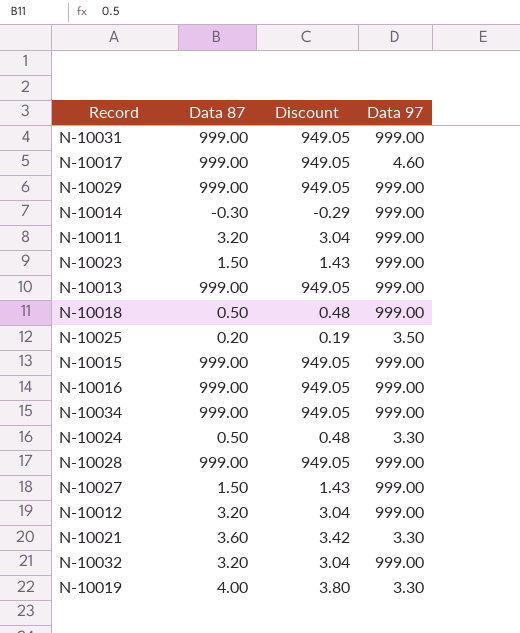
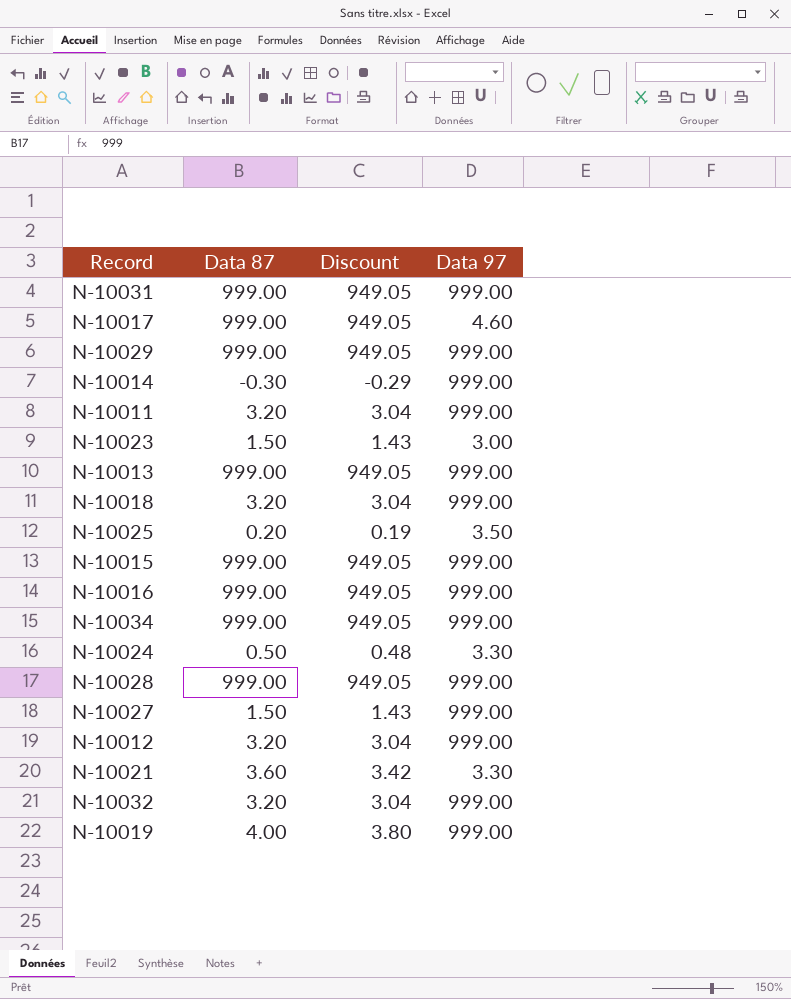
N-10023 | Data 97: 999.00 -> 3.00
N-10018 | Data 87: 0.50 -> 3.20
N-10018 | Discount: 0.48 -> 3.04
N-10019 | Data 97: 3.30 -> 999.00

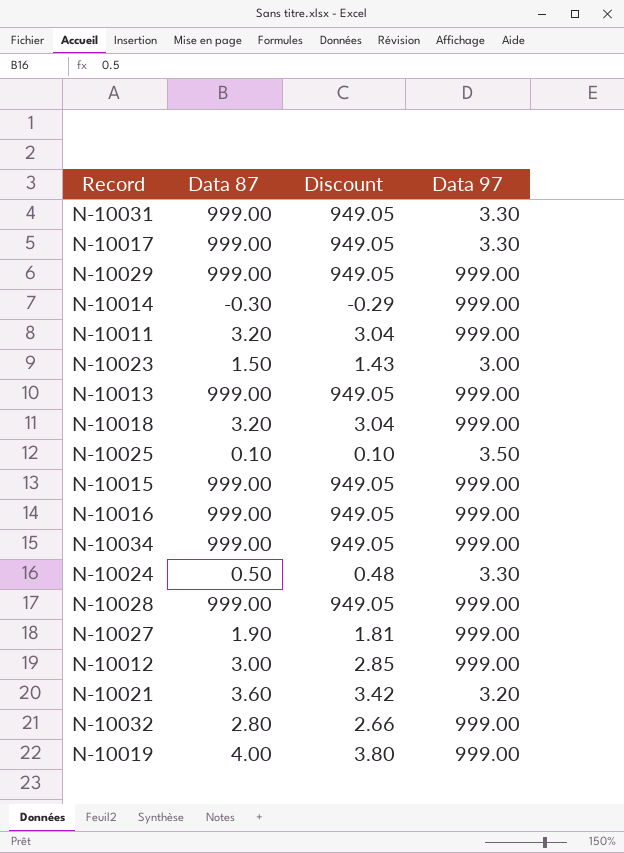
N-10031 | Data 97: 999.00 -> 3.30
N-10017 | Data 97: 4.60 -> 3.30
N-10025 | Data 87: 0.20 -> 0.10
N-10025 | Discount: 0.19 -> 0.10
N-10027 | Data 87: 1.50 -> 1.90
N-10027 | Discount: 1.43 -> 1.81
N-10012 | Data 87: 3.20 -> 3.00
N-10012 | Discount: 3.04 -> 2.85
N-10021 | Data 97: 3.30 -> 3.20
N-10032 | Data 87: 3.20 -> 2.80
N-10032 | Discount: 3.04 -> 2.66

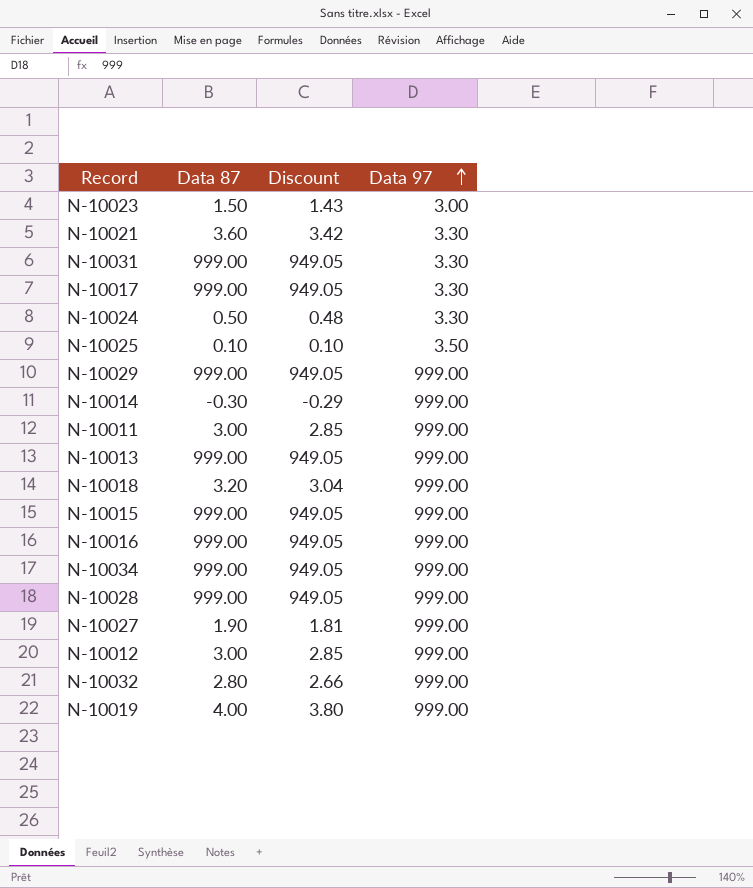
row order: none -> Data 97 ascending
N-10021 | Data 97: 3.20 -> 3.30
N-10011 | Data 87: 3.20 -> 3.00
N-10011 | Discount: 3.04 -> 2.85

